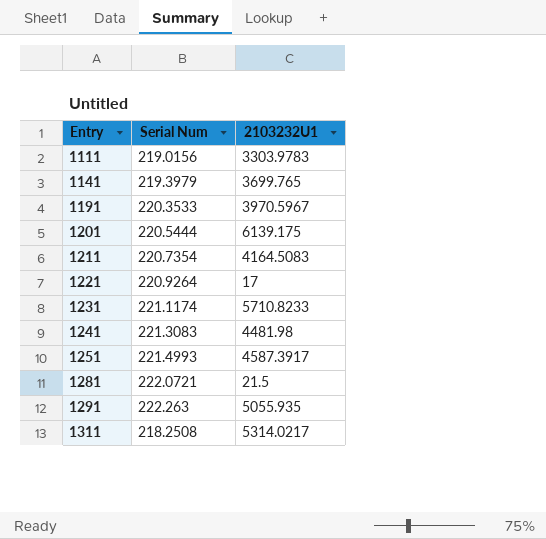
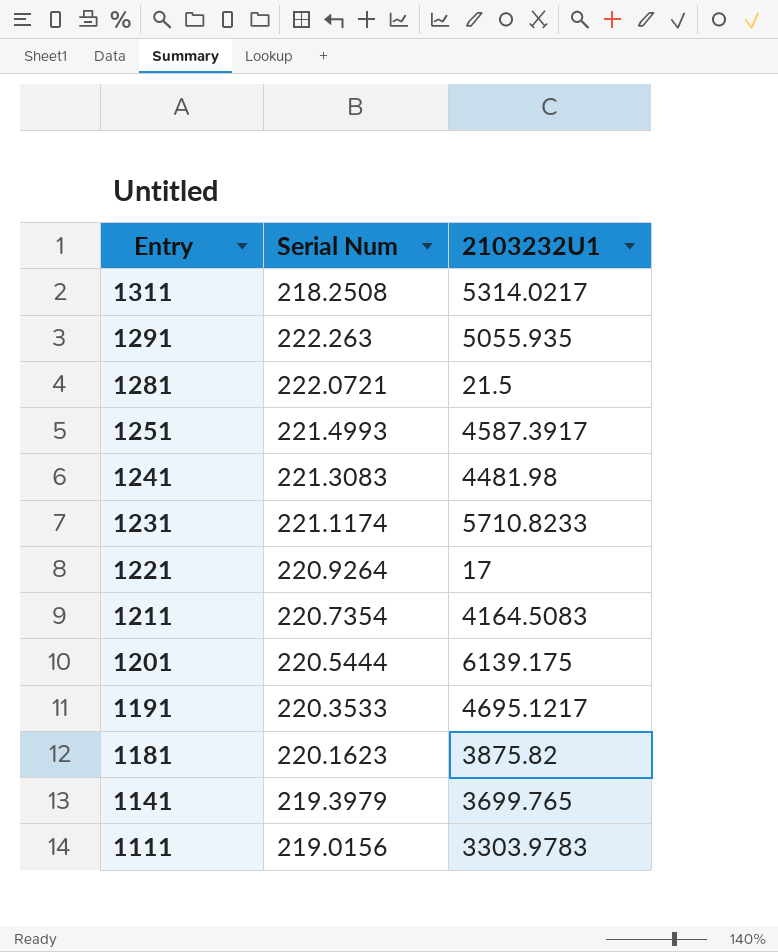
row order: Entry ascending -> Entry descending
1191 | 2103232U1: 3970.5967 -> 4695.1217
row 1181: none -> 220.1623 | 3875.82

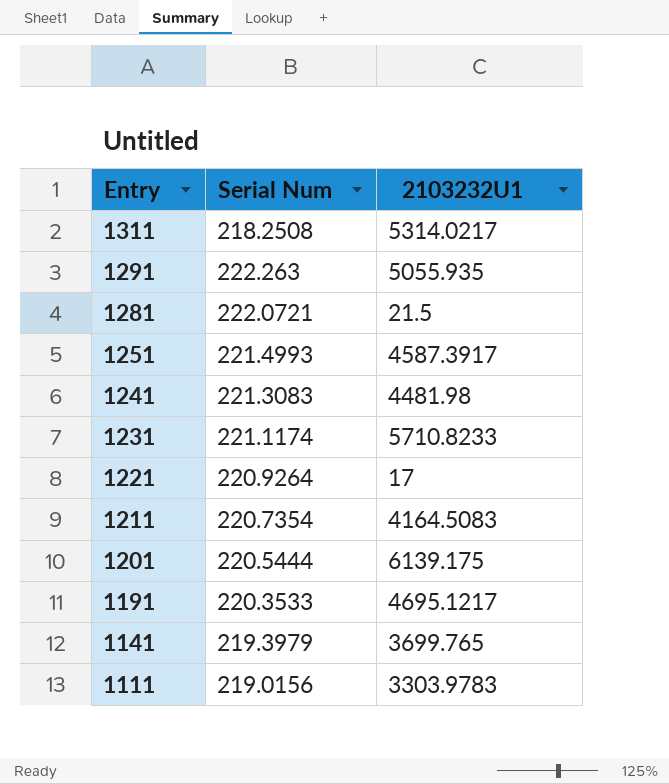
row 1181: 220.1623 | 3875.82 -> none

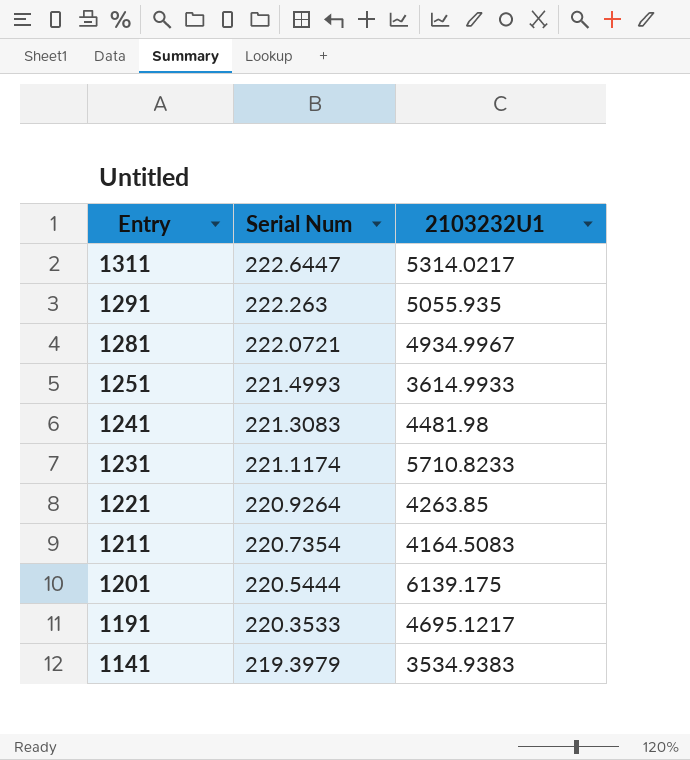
row 1111: 219.0156 | 3303.9783 -> none
1311 | Serial Num: 218.2508 -> 222.6447
1281 | 2103232U1: 21.5 -> 4934.9967
1251 | 2103232U1: 4587.3917 -> 3614.9933
1221 | 2103232U1: 17 -> 4263.85
1141 | 2103232U1: 3699.765 -> 3534.9383

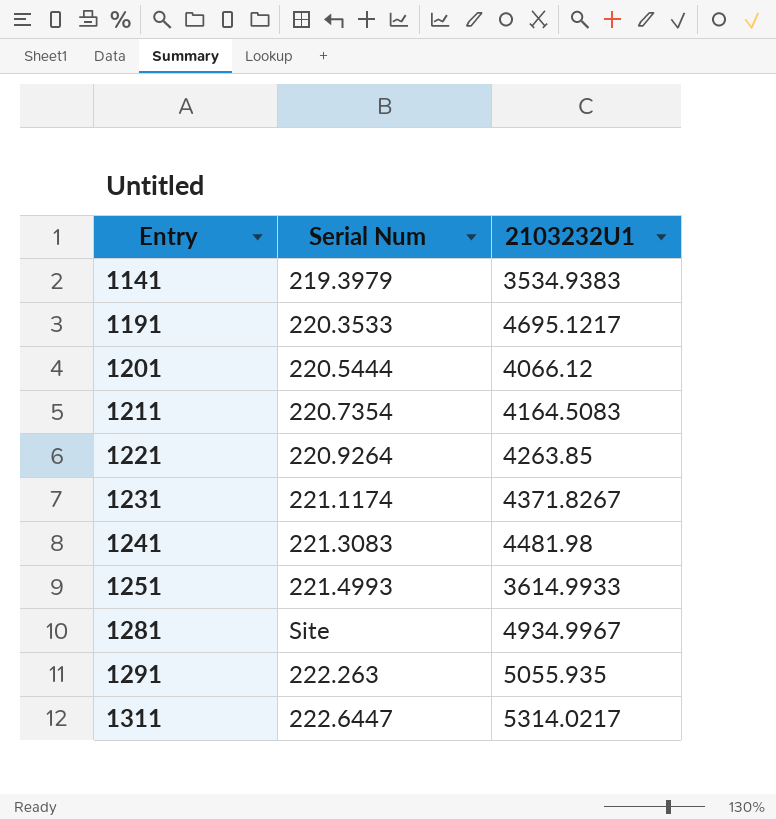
row order: Entry descending -> Entry ascending
1201 | 2103232U1: 6139.175 -> 4066.12
1231 | 2103232U1: 5710.8233 -> 4371.8267
1281 | Serial Num: 222.0721 -> Site

